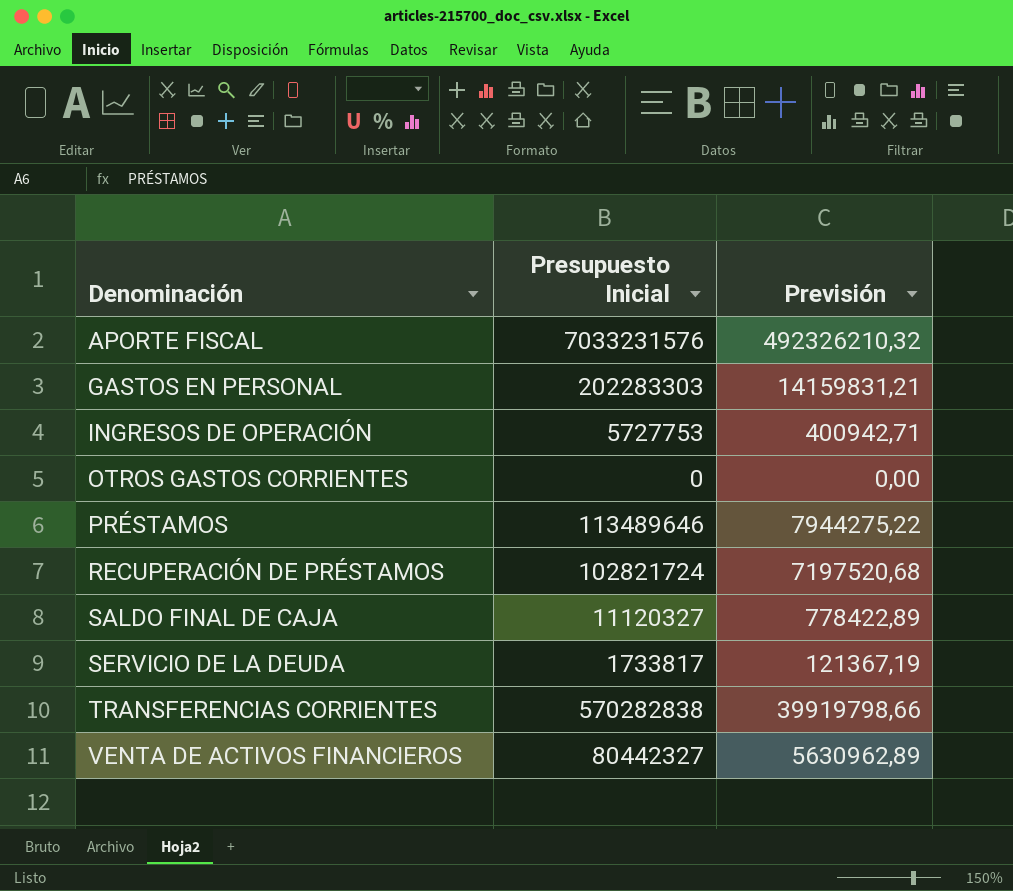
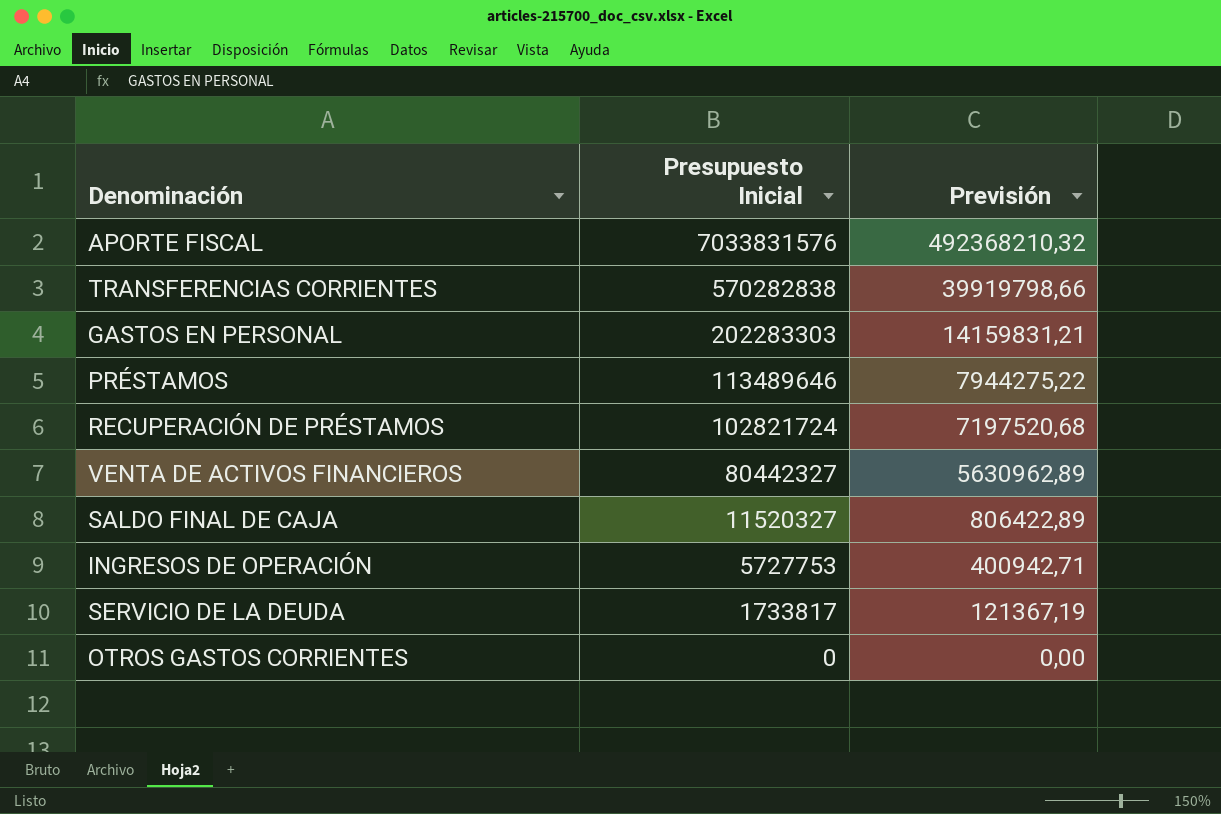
row order: Denominación ascending -> Presupuesto Inicial descending
APORTE FISCAL | Presupuesto Inicial: 7033231576 -> 7033831576
APORTE FISCAL | Previsión: 492326210,32 -> 492368210,32
SALDO FINAL DE CAJA | Presupuesto Inicial: 11120327 -> 11520327
SALDO FINAL DE CAJA | Previsión: 778422,89 -> 806422,89

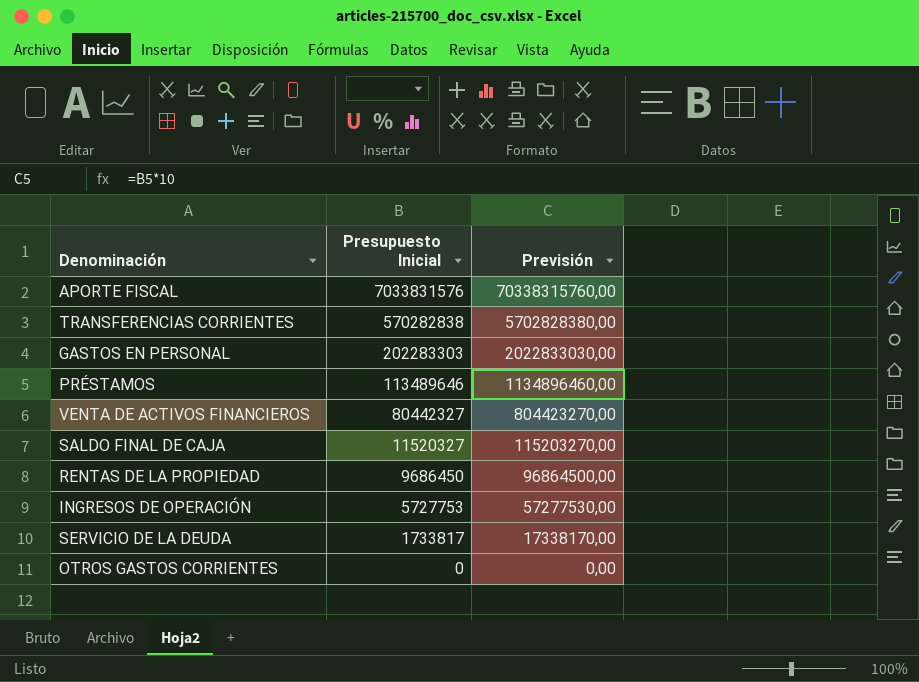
column Previsión | formula: [Presupuesto Inicial] * 0,07 -> [Presupuesto Inicial] * 10
row RECUPERACIÓN DE PRÉSTAMOS: 102821724 | 7197520,68 -> none
row RENTAS DE LA PROPIEDAD: none -> 9686450 | 96864500,00

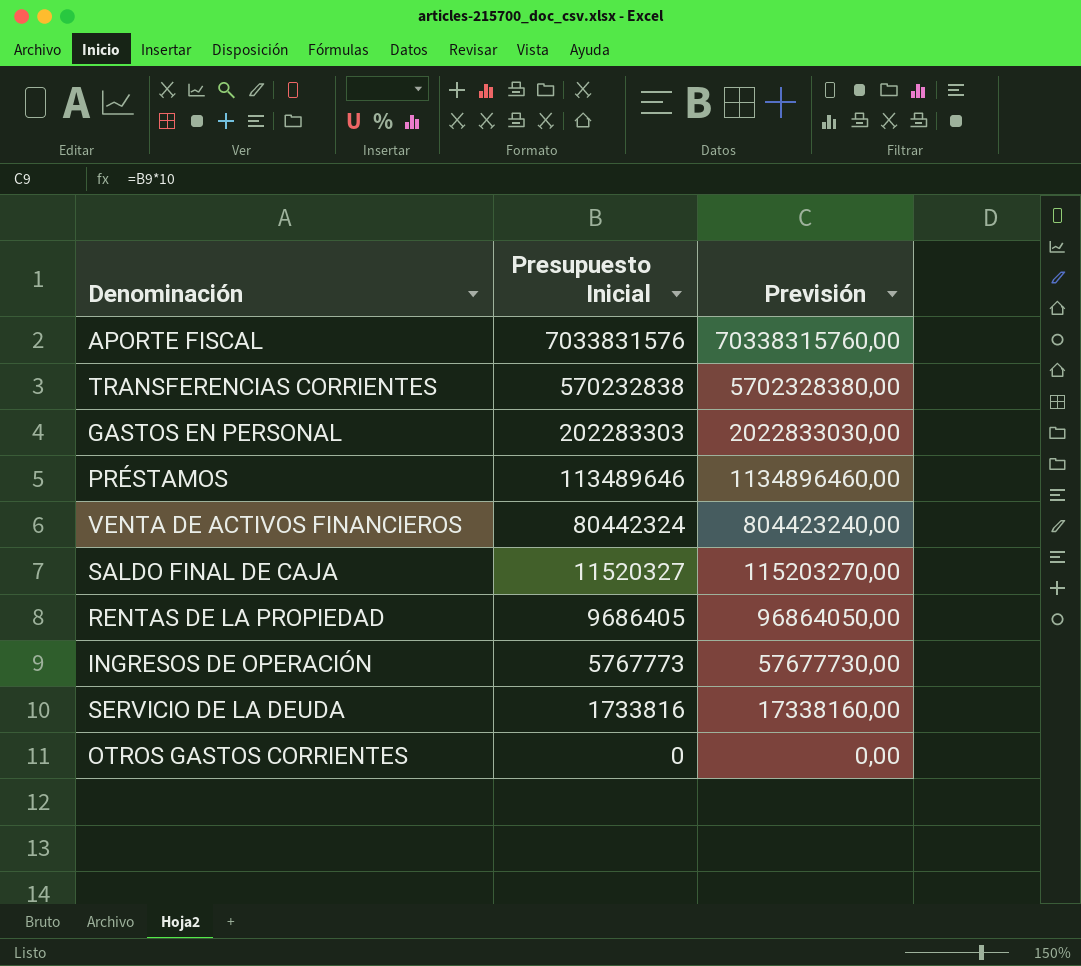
TRANSFERENCIAS CORRIENTES | Presupuesto Inicial: 570282838 -> 570232838
TRANSFERENCIAS CORRIENTES | Previsión: 5702828380,00 -> 5702328380,00
VENTA DE ACTIVOS FINANCIEROS | Presupuesto Inicial: 80442327 -> 80442324
VENTA DE ACTIVOS FINANCIEROS | Previsión: 804423270,00 -> 804423240,00
RENTAS DE LA PROPIEDAD | Presupuesto Inicial: 9686450 -> 9686405
RENTAS DE LA PROPIEDAD | Previsión: 96864500,00 -> 96864050,00
INGRESOS DE OPERACIÓN | Presupuesto Inicial: 5727753 -> 5767773
INGRESOS DE OPERACIÓN | Previsión: 57277530,00 -> 57677730,00
SERVICIO DE LA DEUDA | Presupuesto Inicial: 1733817 -> 1733816
SERVICIO DE LA DEUDA | Previsión: 17338170,00 -> 17338160,00

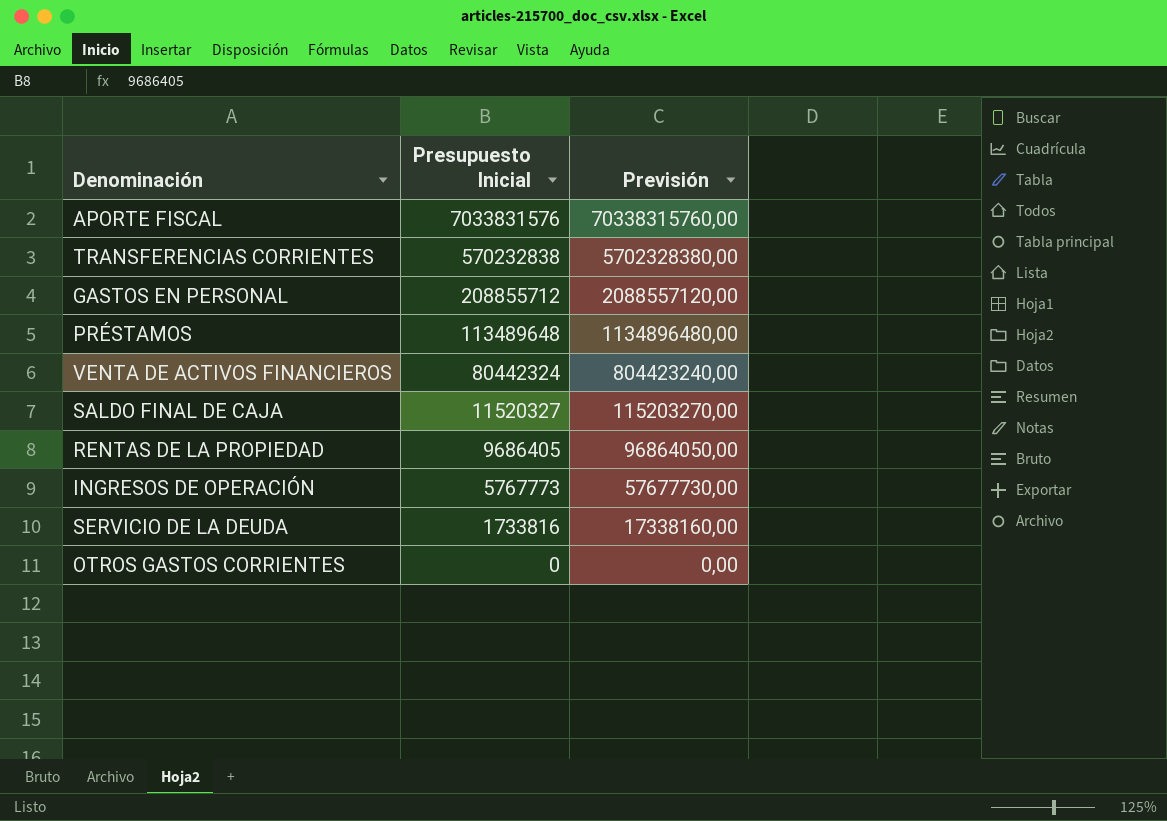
GASTOS EN PERSONAL | Presupuesto Inicial: 202283303 -> 208855712
GASTOS EN PERSONAL | Previsión: 2022833030,00 -> 2088557120,00
PRÉSTAMOS | Presupuesto Inicial: 113489646 -> 113489648
PRÉSTAMOS | Previsión: 1134896460,00 -> 1134896480,00

